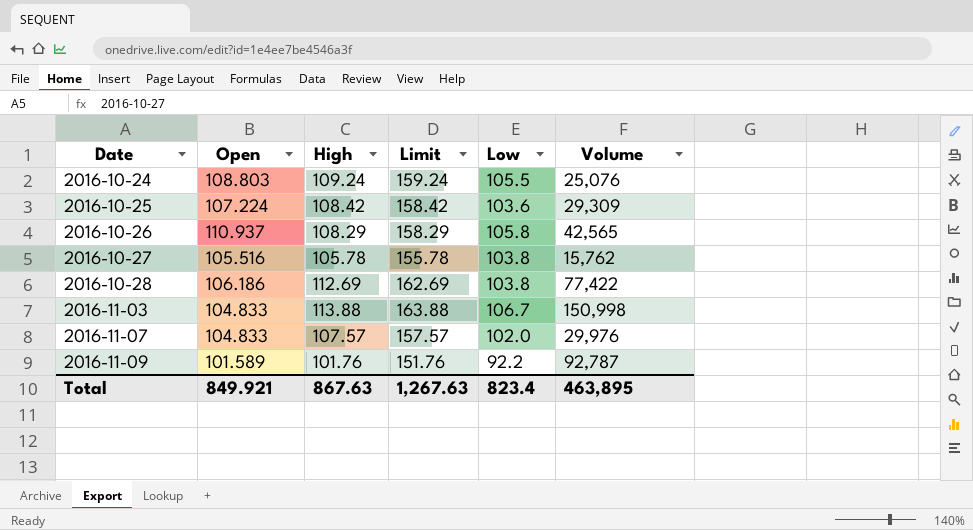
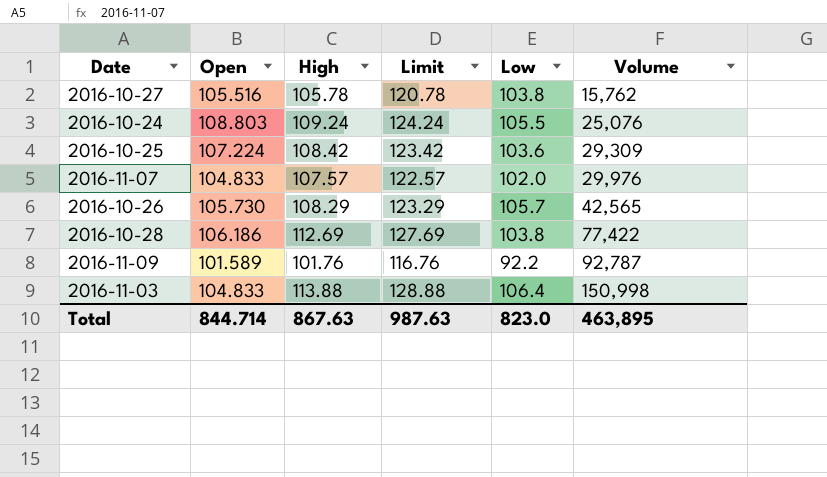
row order: Date ascending -> Volume ascending
column Limit | formula: [High] + 50 -> [High] + 15
2016-10-26 | Open: 110.937 -> 105.730
2016-10-26 | Low: 105.8 -> 105.7
2016-11-03 | Low: 106.7 -> 106.4
Total | Open: 849.921 -> 844.714
Total | Limit: 1,267.63 -> 987.63
Total | Low: 823.4 -> 823.0

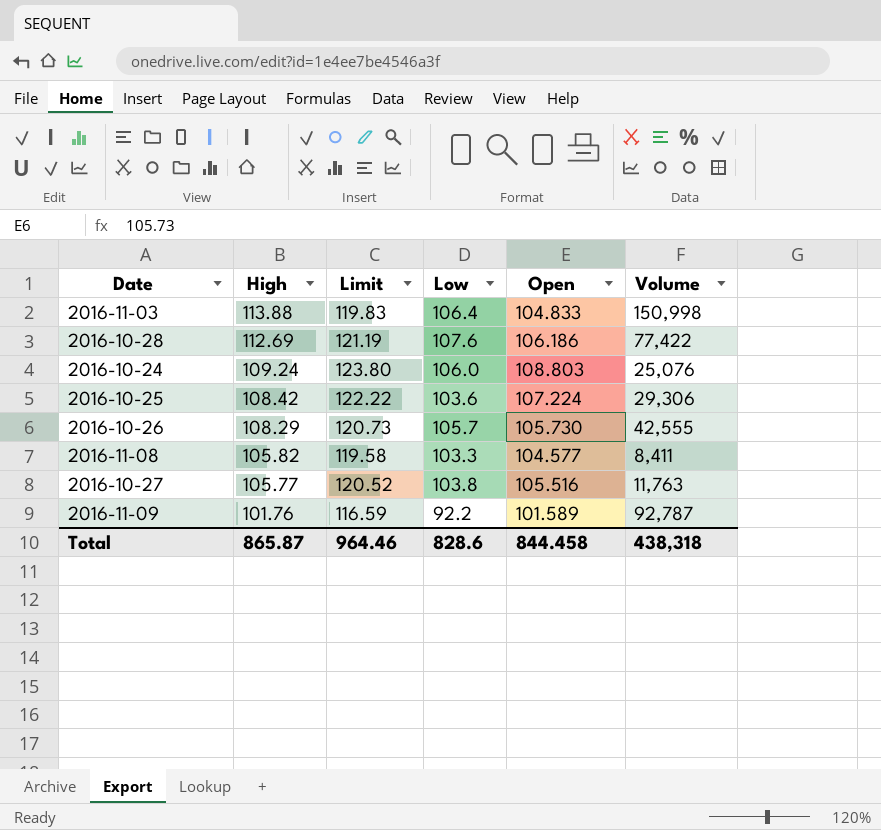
row order: Volume ascending -> High descending
column Limit | formula: [High] + 15 -> [Open] + 15
column Open | position: 2 -> 5
row 2016-11-07: 104.833 | 107.57 | 122.57 | 102.0 | 29,976 -> none
2016-10-28 | Low: 103.8 -> 107.6
2016-10-24 | Low: 105.5 -> 106.0
2016-10-25 | Volume: 29,309 -> 29,306
2016-10-26 | Volume: 42,565 -> 42,555
row 2016-11-08: none -> 105.82 | 119.58 | 103.3 | 104.577 | 8,411
2016-10-27 | High: 105.78 -> 105.77
2016-10-27 | Volume: 15,762 -> 11,763
Total | High: 867.63 -> 865.87
Total | Limit: 987.63 -> 964.46
Total | Low: 823.0 -> 828.6
Total | Open: 844.714 -> 844.458
Total | Volume: 463,895 -> 438,318

